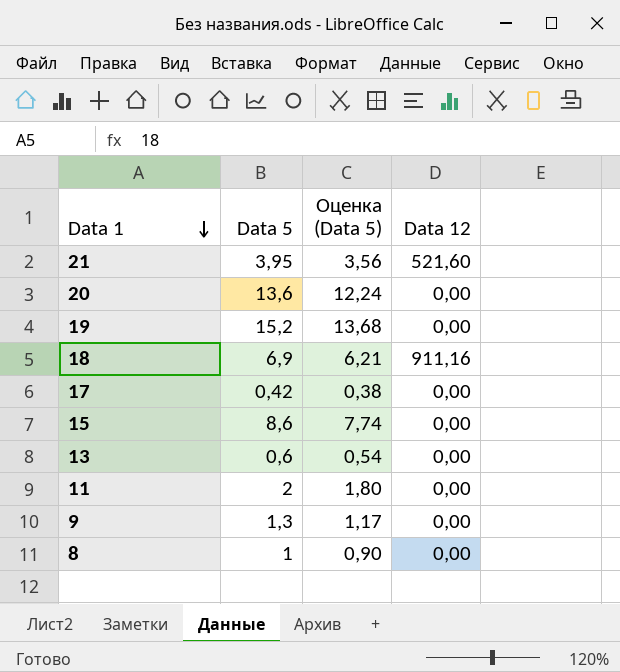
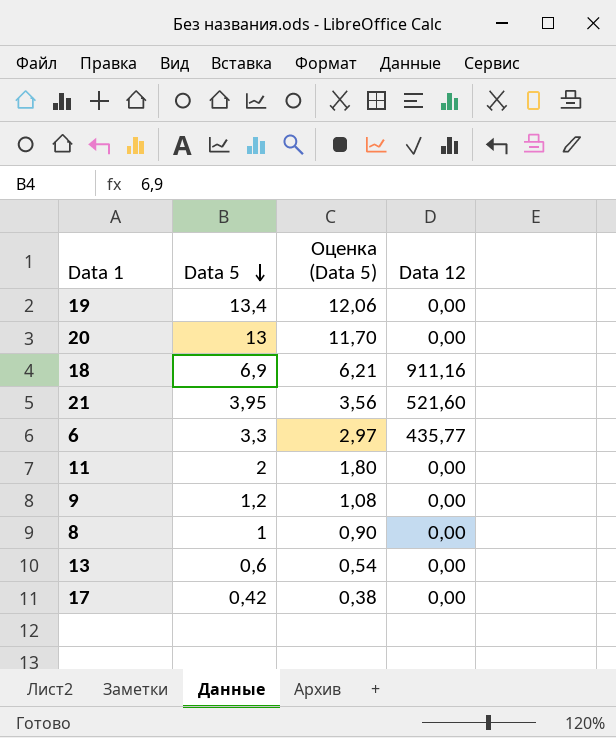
row order: Data 1 descending -> Data 5 descending
row 15: 8,6 | 7,74 | 0,00 -> none
19 | Data 5: 15,2 -> 13,4
19 | Оценка (Data 5): 13,68 -> 12,06
20 | Data 5: 13,6 -> 13
20 | Оценка (Data 5): 12,24 -> 11,70
row 6: none -> 3,3 | 2,97 | 435,77
9 | Data 5: 1,3 -> 1,2
9 | Оценка (Data 5): 1,17 -> 1,08

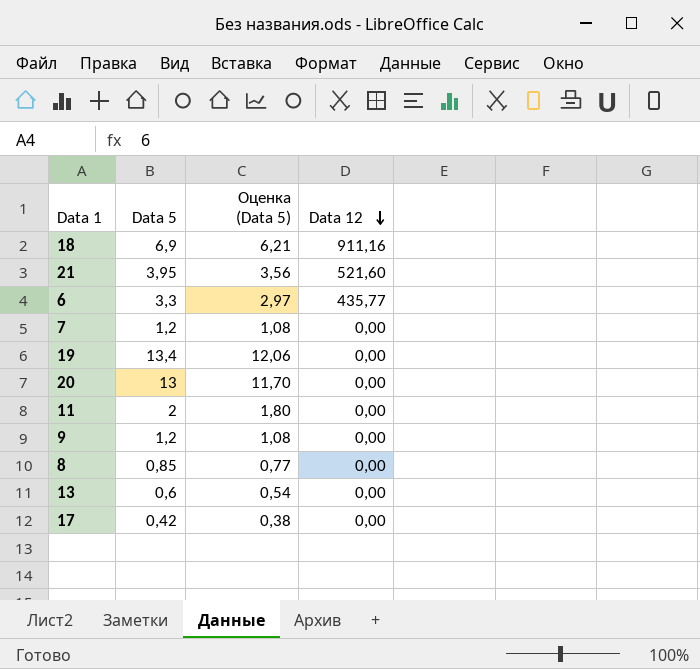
row order: Data 5 descending -> Data 12 descending
row 7: none -> 1,2 | 1,08 | 0,00
8 | Data 5: 1 -> 0,85
8 | Оценка (Data 5): 0,90 -> 0,77

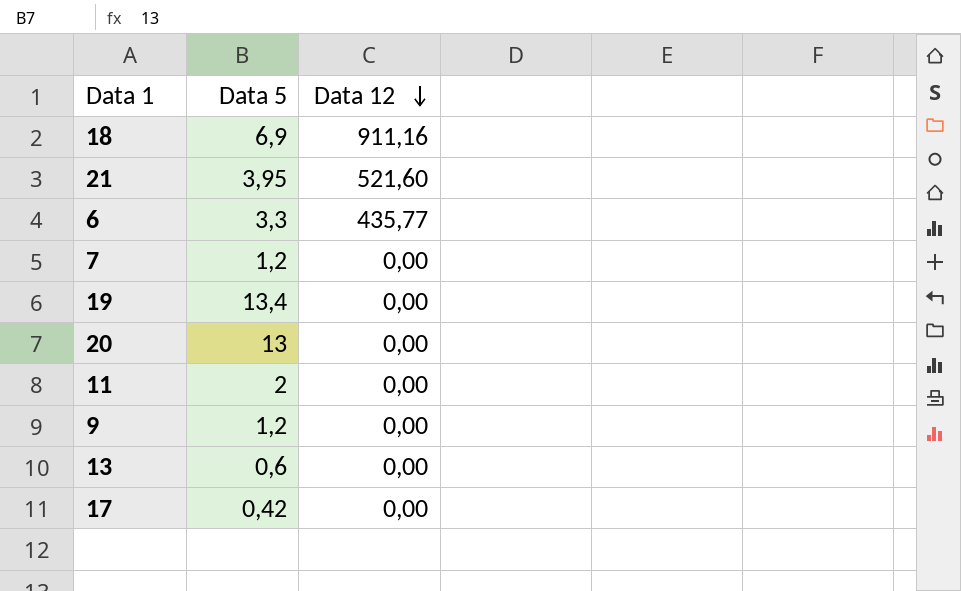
column Оценка (Data 5) | formula: [Data 5] * 0,9 -> none
row 8: 0,85 | 0,77 | 0,00 -> none

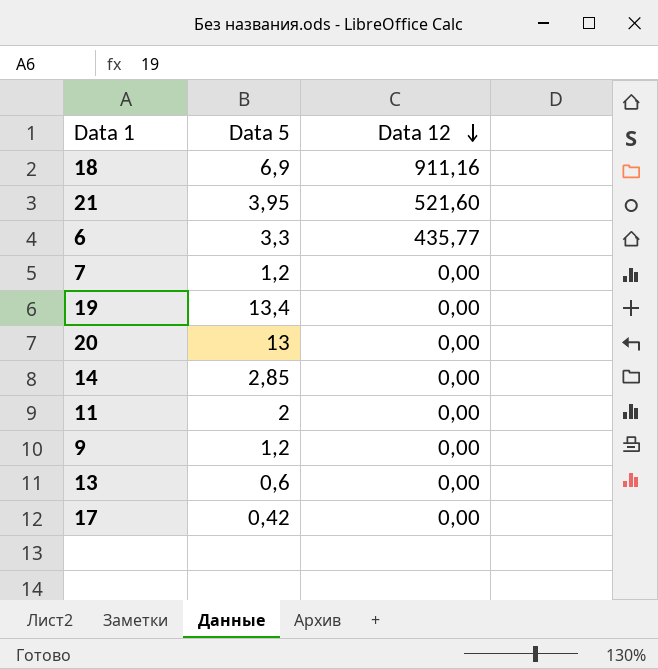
row 14: none -> 2,85 | 0,00

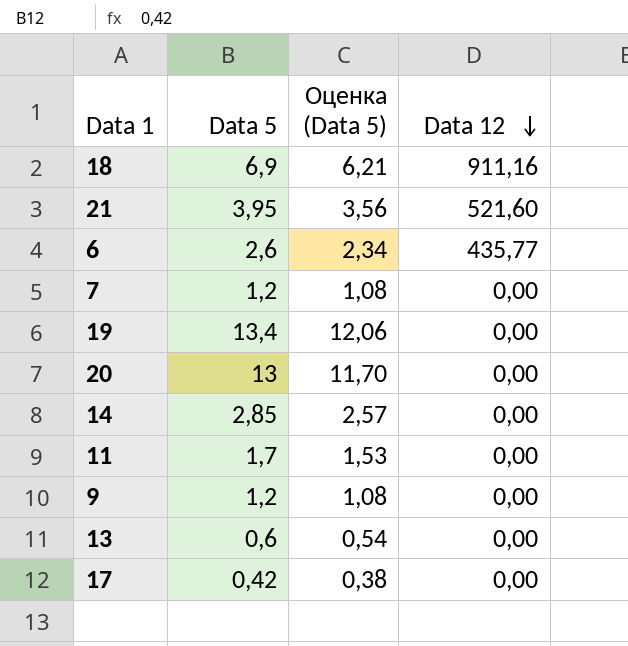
column Оценка (Data 5) | formula: none -> [Data 5] * 0,9
6 | Data 5: 3,3 -> 2,6
11 | Data 5: 2 -> 1,7

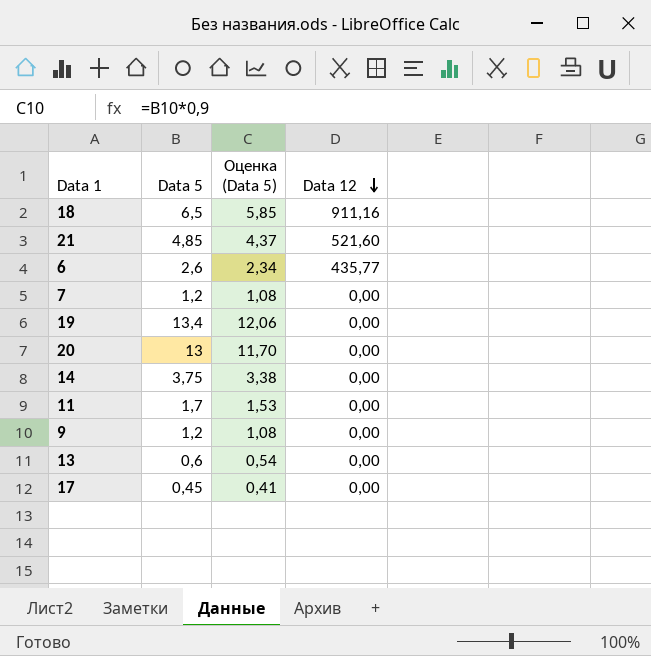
18 | Data 5: 6,9 -> 6,5
18 | Оценка (Data 5): 6,21 -> 5,85
21 | Data 5: 3,95 -> 4,85
21 | Оценка (Data 5): 3,56 -> 4,37
14 | Data 5: 2,85 -> 3,75
14 | Оценка (Data 5): 2,57 -> 3,38
17 | Data 5: 0,42 -> 0,45
17 | Оценка (Data 5): 0,38 -> 0,41

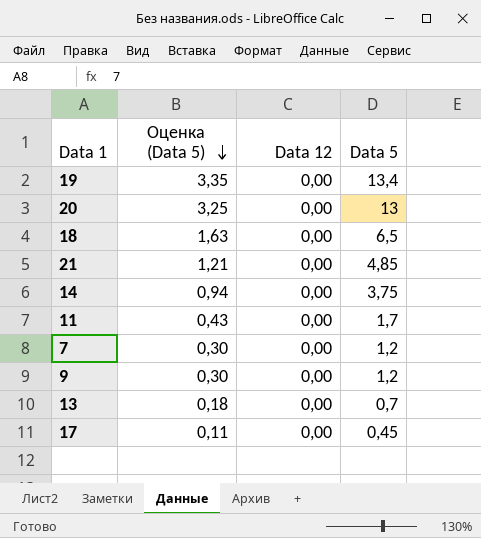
row order: Data 12 descending -> Оценка (Data 5) descending
column Оценка (Data 5) | formula: [Data 5] * 0,9 -> [Data 5] * 0,25
column Data 5 | position: 2 -> 4
row 6: 2,6 | 2,34 | 435,77 -> none
18 | Data 12: 911,16 -> 0,00
21 | Data 12: 521,60 -> 0,00
13 | Data 5: 0,6 -> 0,7

